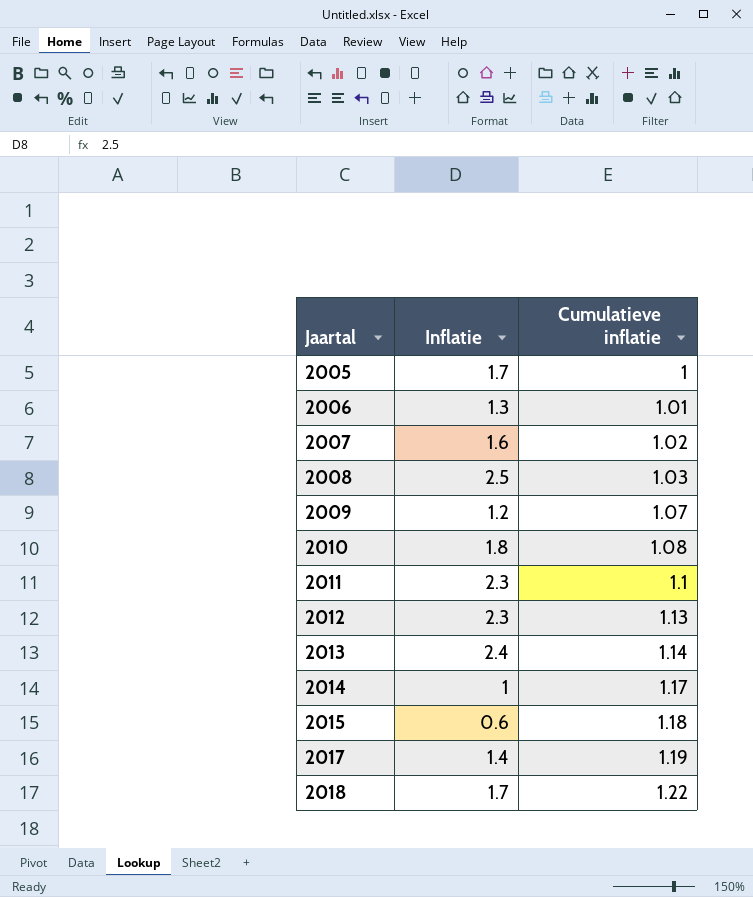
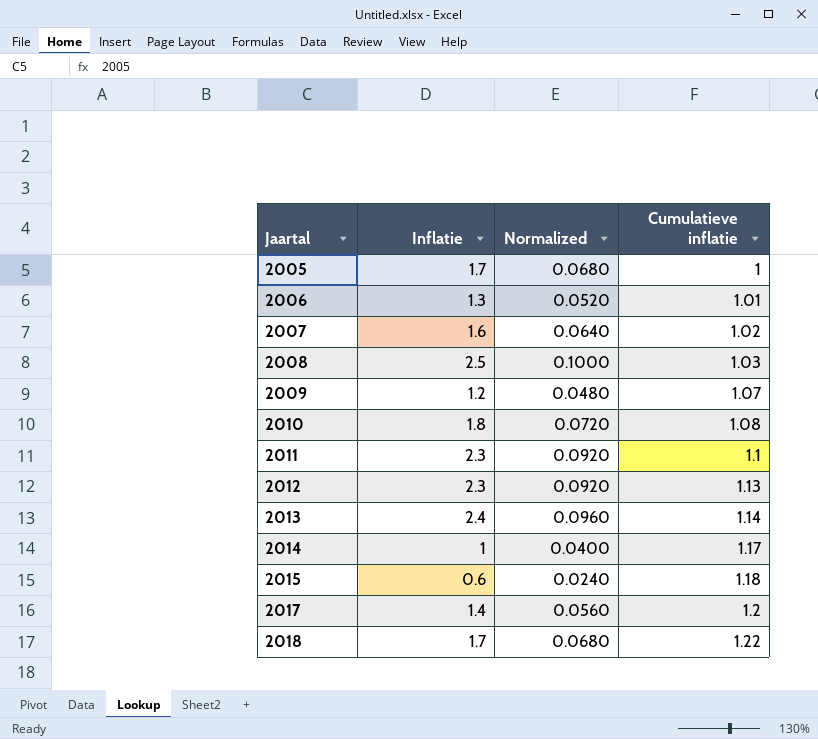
column Normalized | formula: none -> [Inflatie] * 0.04
2017 | Cumulatieve inflatie: 1.19 -> 1.2

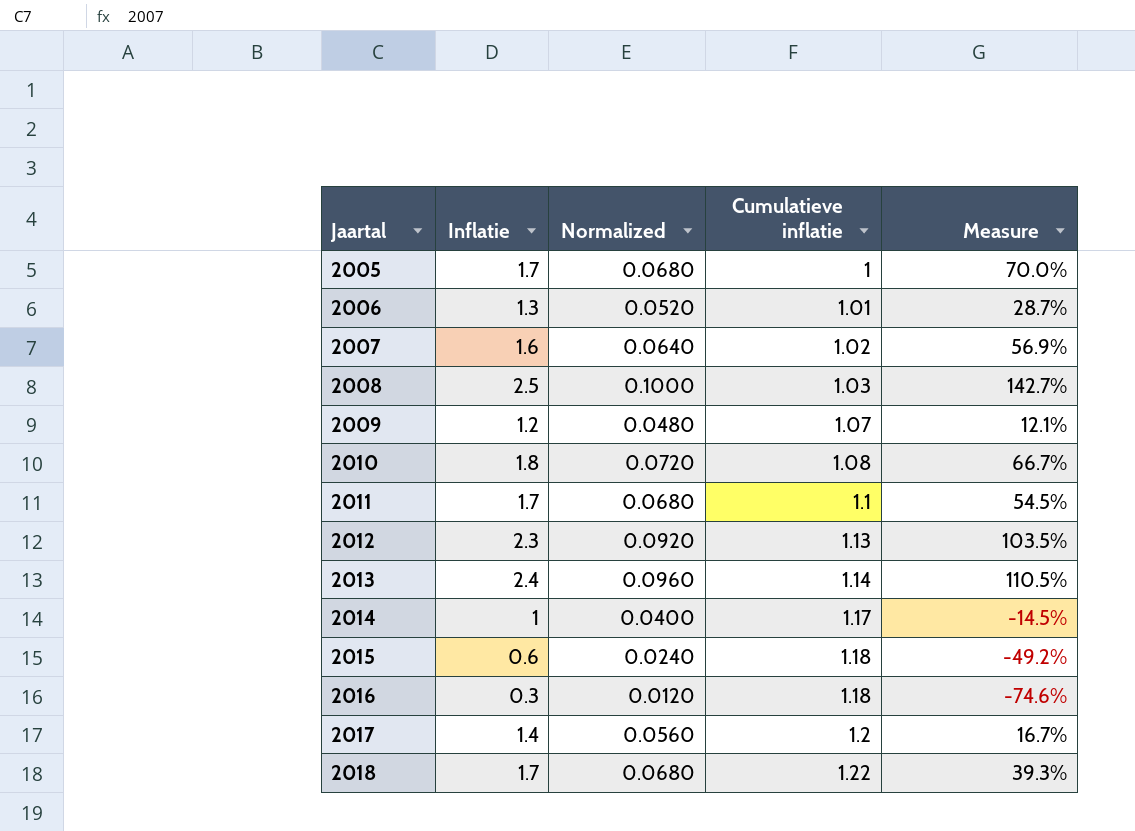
column Measure | formula: none -> ([Inflatie] - [Cumulatieve inflatie]) / [Cumulatieve inflatie]
2011 | Inflatie: 2.3 -> 1.7
2011 | Normalized: 0.0920 -> 0.0680
row 2016: none -> 0.3 | 0.0120 | 1.18 | -74.6%

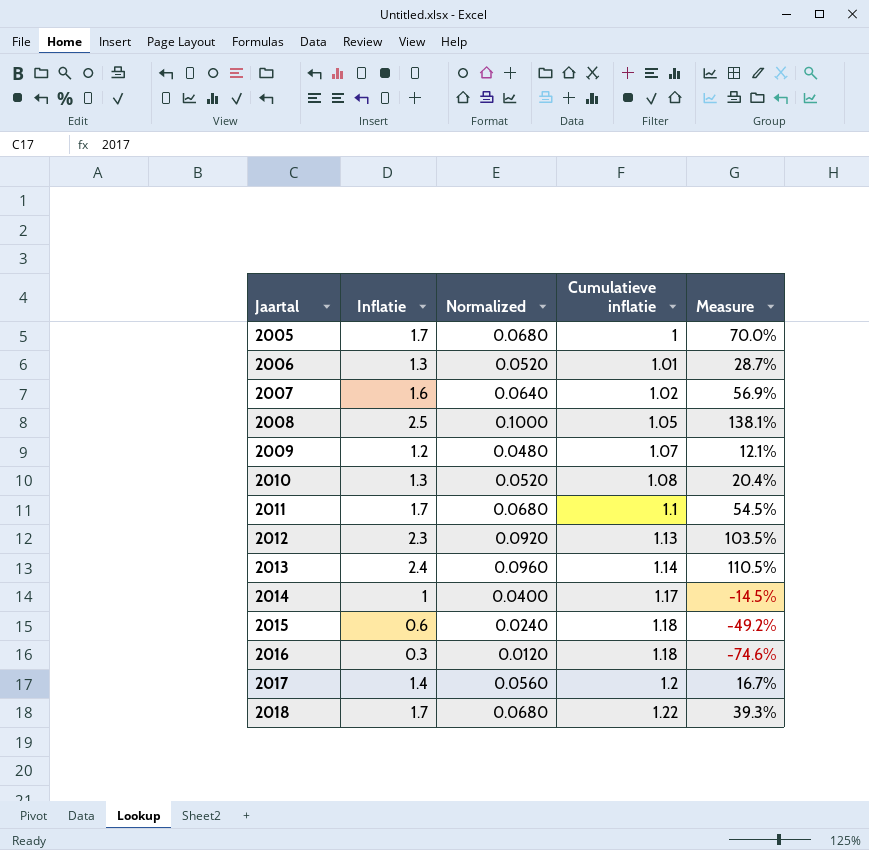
2008 | Cumulatieve inflatie: 1.03 -> 1.05
2008 | Measure: 142.7% -> 138.1%
2010 | Inflatie: 1.8 -> 1.3
2010 | Normalized: 0.0720 -> 0.0520
2010 | Measure: 66.7% -> 20.4%

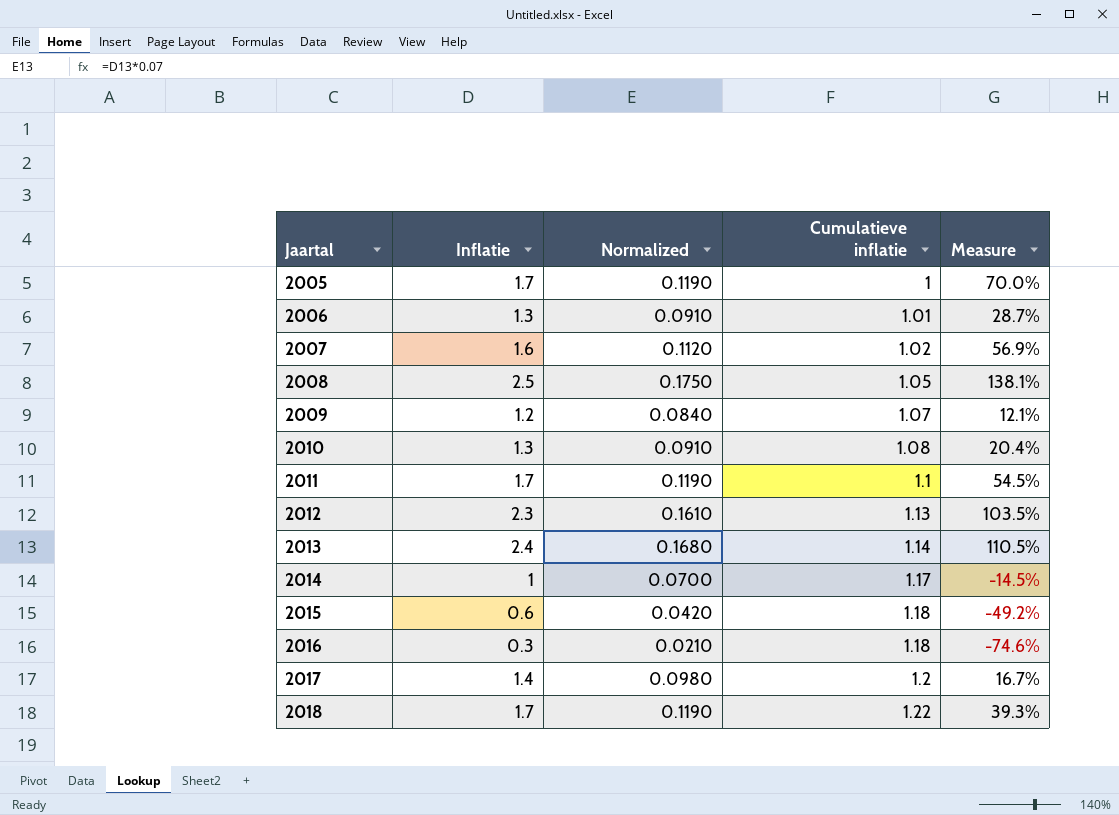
column Normalized | formula: [Inflatie] * 0.04 -> [Inflatie] * 0.07

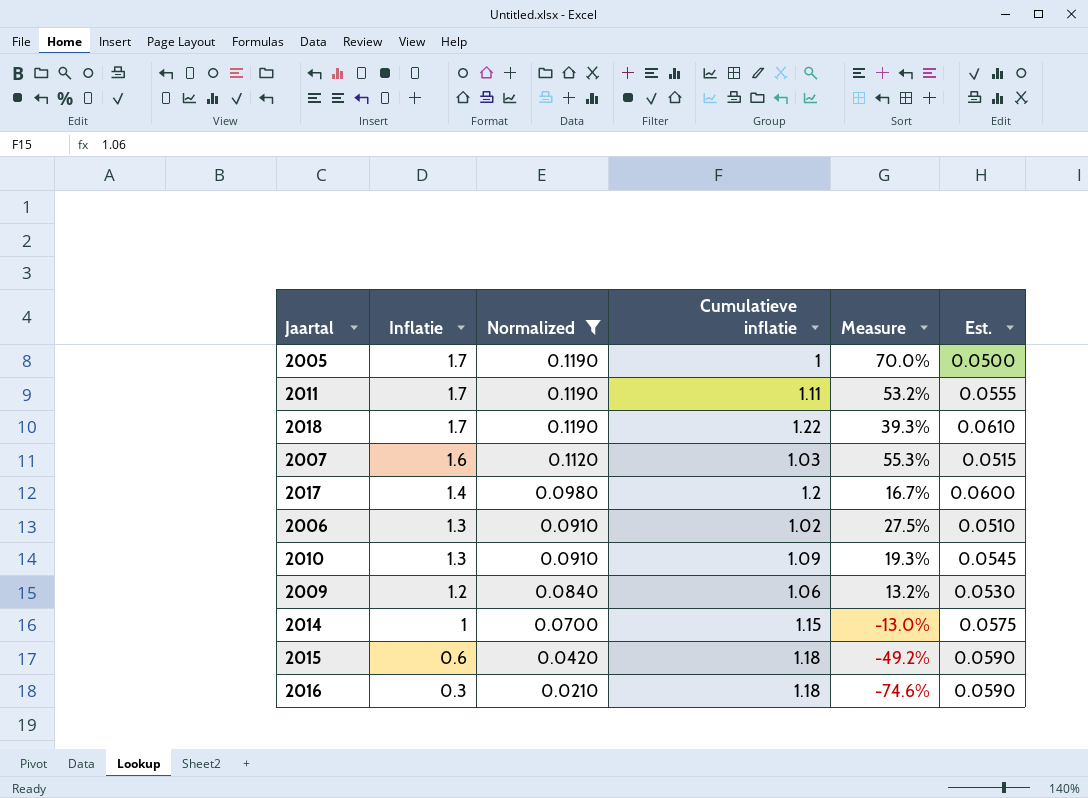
filter: none -> Normalized <= 0.1190
row order: Jaartal ascending -> Inflatie descending
column Est. | formula: none -> [Cumulatieve inflatie] * 0.05
2011 | Cumulatieve inflatie: 1.1 -> 1.11
2011 | Measure: 54.5% -> 53.2%
2007 | Cumulatieve inflatie: 1.02 -> 1.03
2007 | Measure: 56.9% -> 55.3%
2006 | Cumulatieve inflatie: 1.01 -> 1.02
2006 | Measure: 28.7% -> 27.5%
2010 | Cumulatieve inflatie: 1.08 -> 1.09
2010 | Measure: 20.4% -> 19.3%
2009 | Cumulatieve inflatie: 1.07 -> 1.06
2009 | Measure: 12.1% -> 13.2%
2014 | Cumulatieve inflatie: 1.17 -> 1.15
2014 | Measure: -14.5% -> -13.0%

